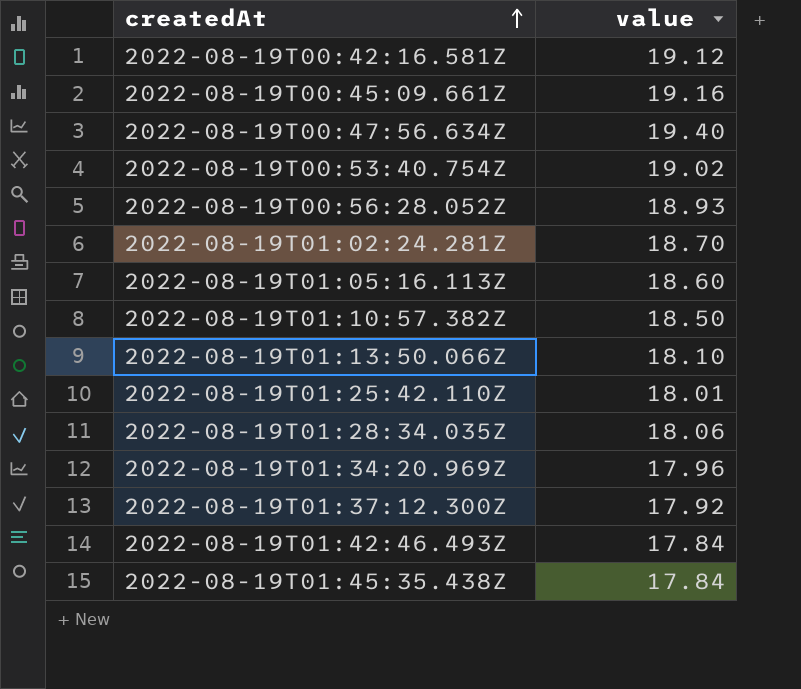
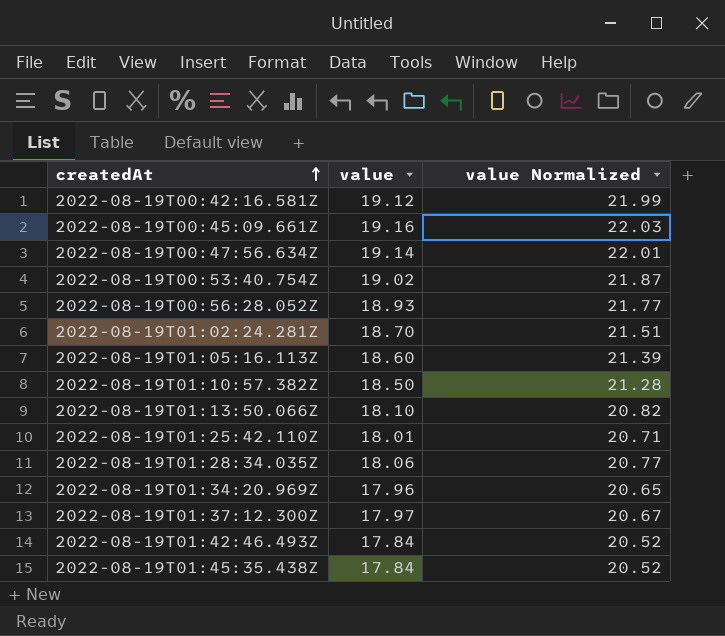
column value Normalized | formula: none -> [value] * 1.15
2022-08-19T00:47:56.634Z | value: 19.40 -> 19.14
2022-08-19T01:37:12.300Z | value: 17.92 -> 17.97

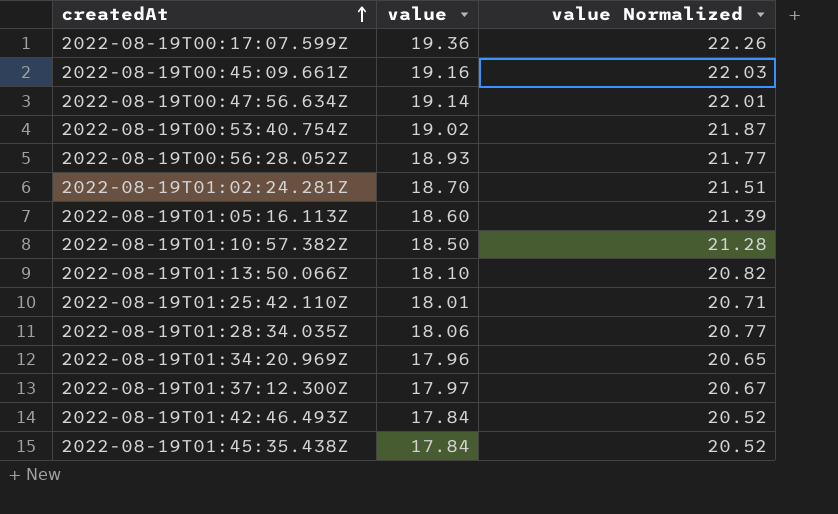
row 2022-08-19T00:42:16.581Z: 19.12 | 21.99 -> none
row 2022-08-19T00:17:07.599Z: none -> 19.36 | 22.26

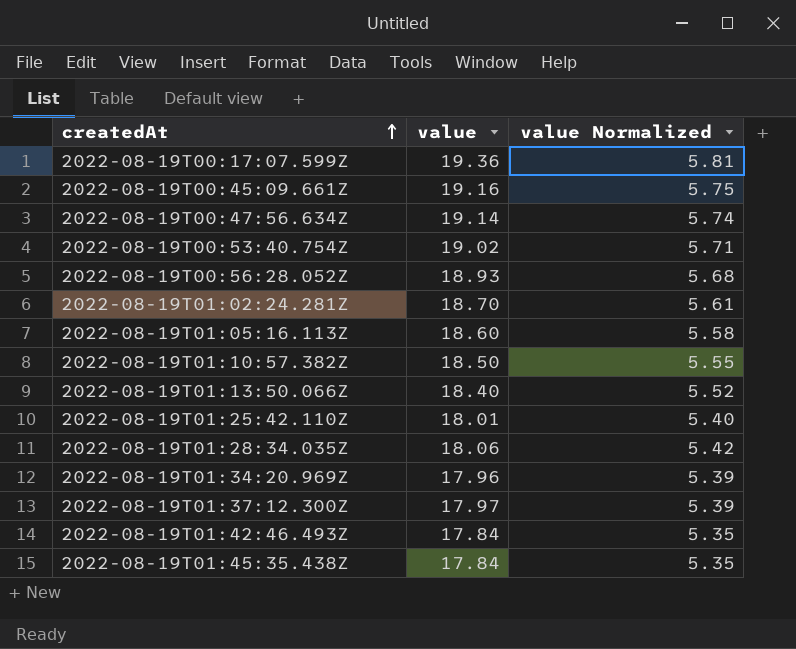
column value Normalized | formula: [value] * 1.15 -> [value] * 0.3
2022-08-19T01:13:50.066Z | value: 18.10 -> 18.40

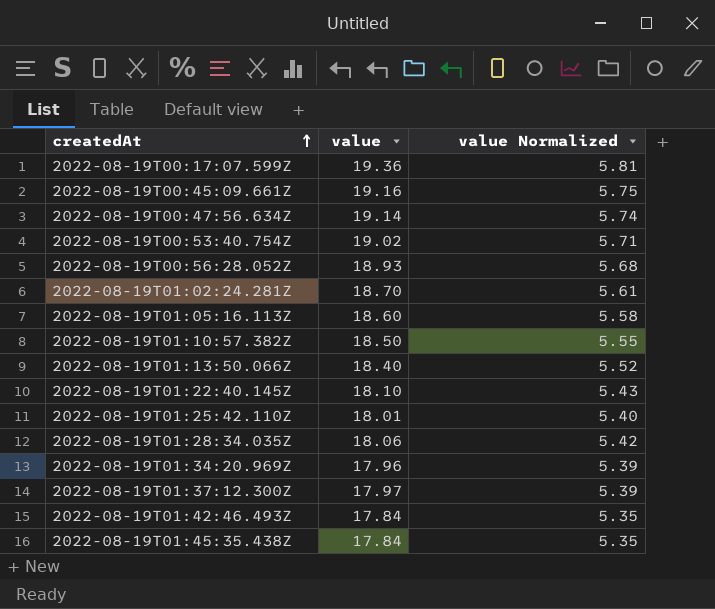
row 2022-08-19T01:22:40.145Z: none -> 18.10 | 5.43

